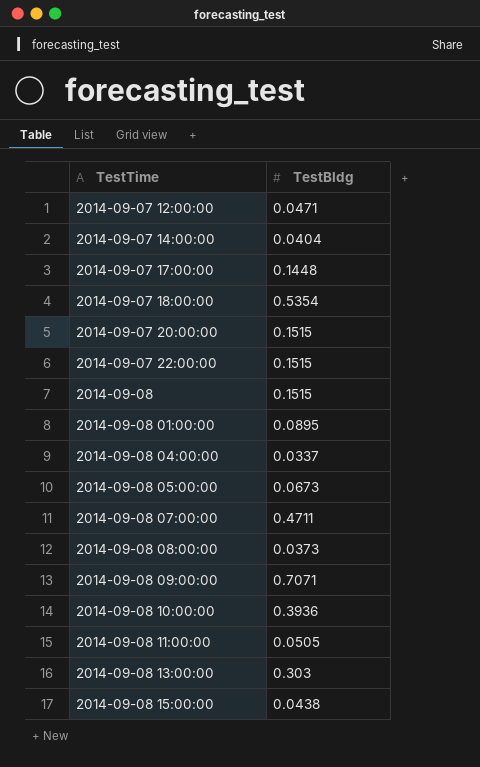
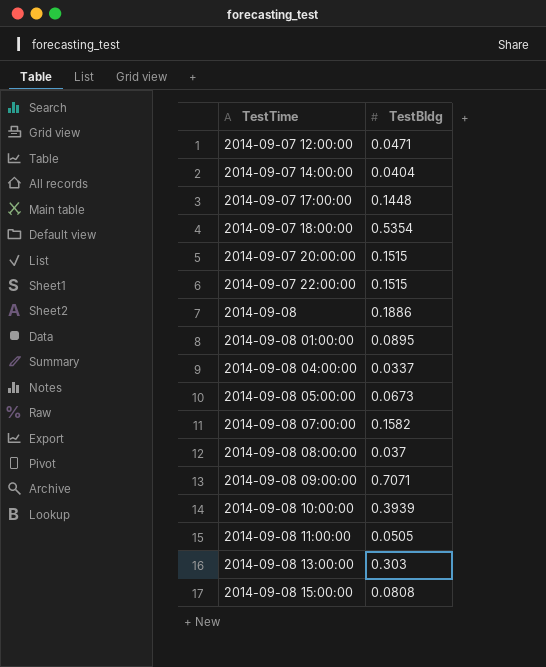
2014-09-08 | TestBldg: 0.1515 -> 0.1886
2014-09-08 07:00:00 | TestBldg: 0.4711 -> 0.1582
2014-09-08 08:00:00 | TestBldg: 0.0373 -> 0.037
2014-09-08 10:00:00 | TestBldg: 0.3936 -> 0.3939
2014-09-08 15:00:00 | TestBldg: 0.0438 -> 0.0808

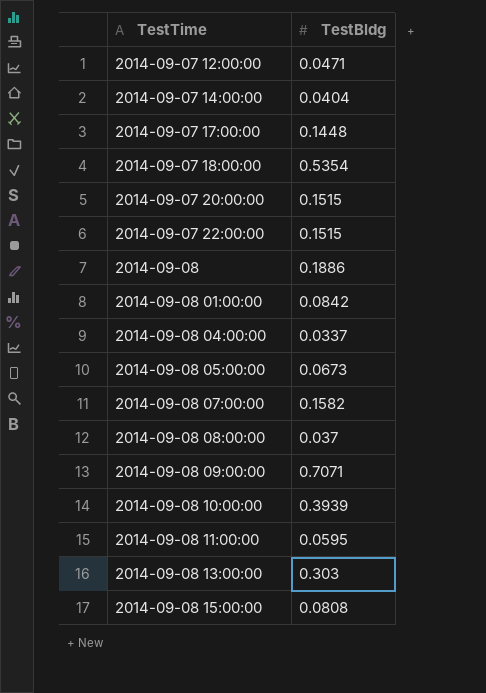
2014-09-08 01:00:00 | TestBldg: 0.0895 -> 0.0842
2014-09-08 11:00:00 | TestBldg: 0.0505 -> 0.0595

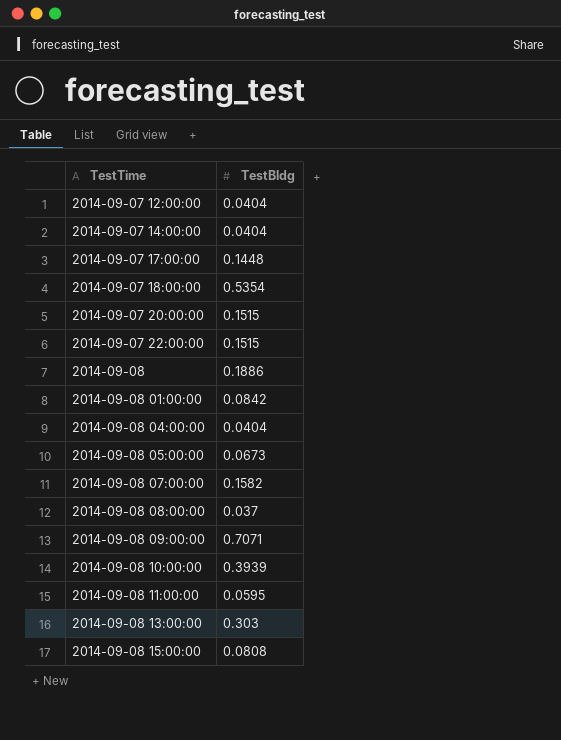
2014-09-07 12:00:00 | TestBldg: 0.0471 -> 0.0404
2014-09-08 04:00:00 | TestBldg: 0.0337 -> 0.0404

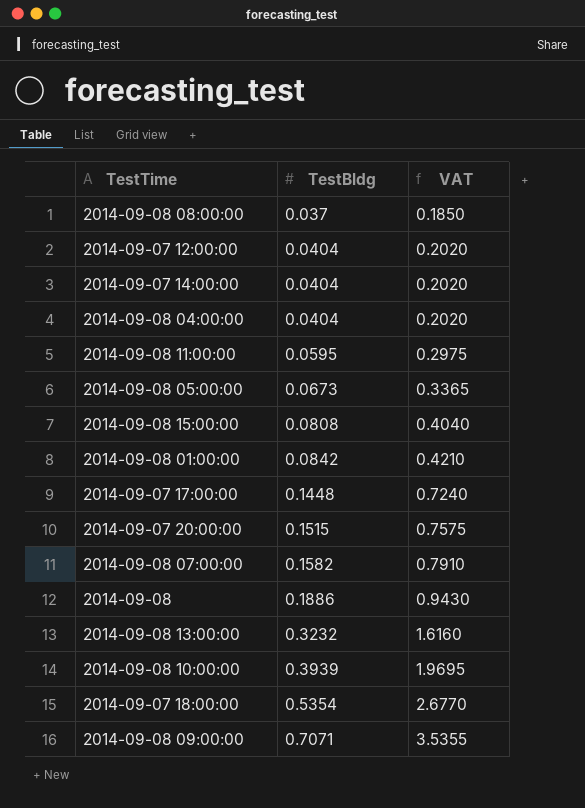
row order: TestTime ascending -> TestBldg ascending
column VAT | formula: none -> [TestBldg] * 5
row 2014-09-07 22:00:00: 0.1515 -> none
2014-09-08 13:00:00 | TestBldg: 0.303 -> 0.3232

